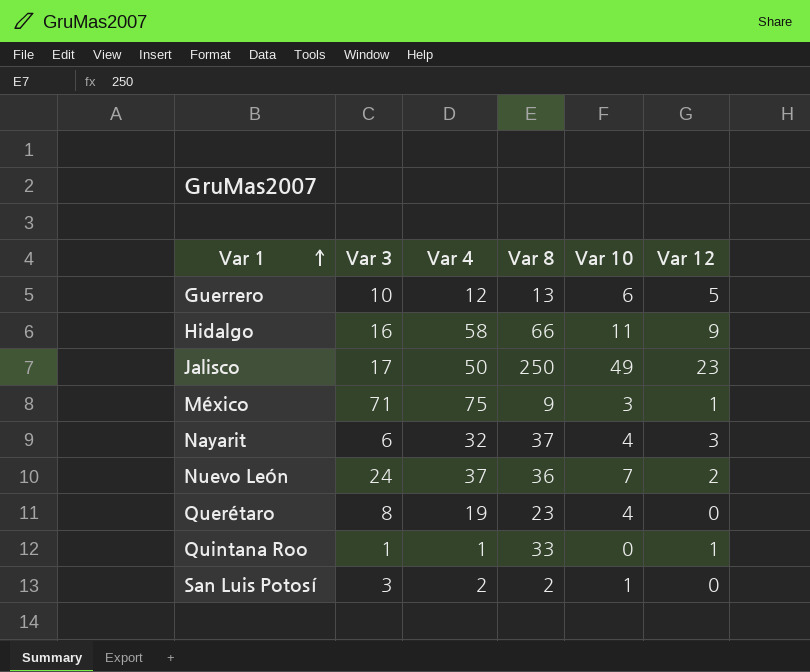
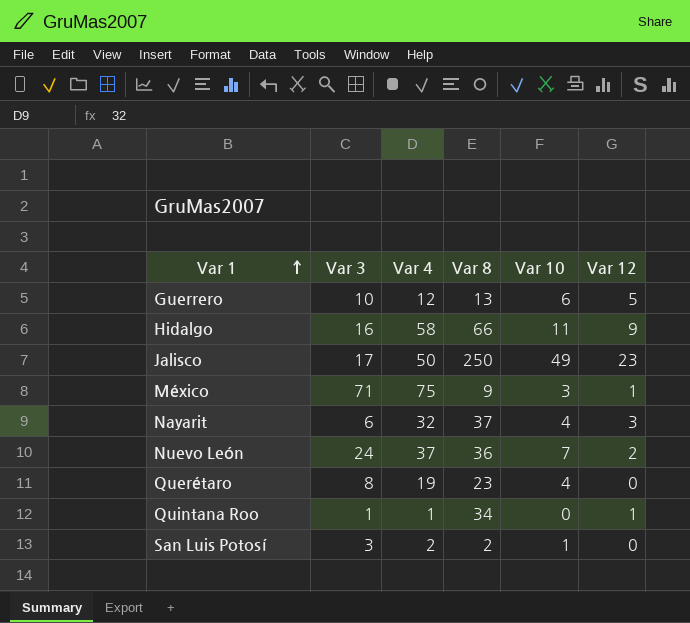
Quintana Roo | Var 8: 33 -> 34

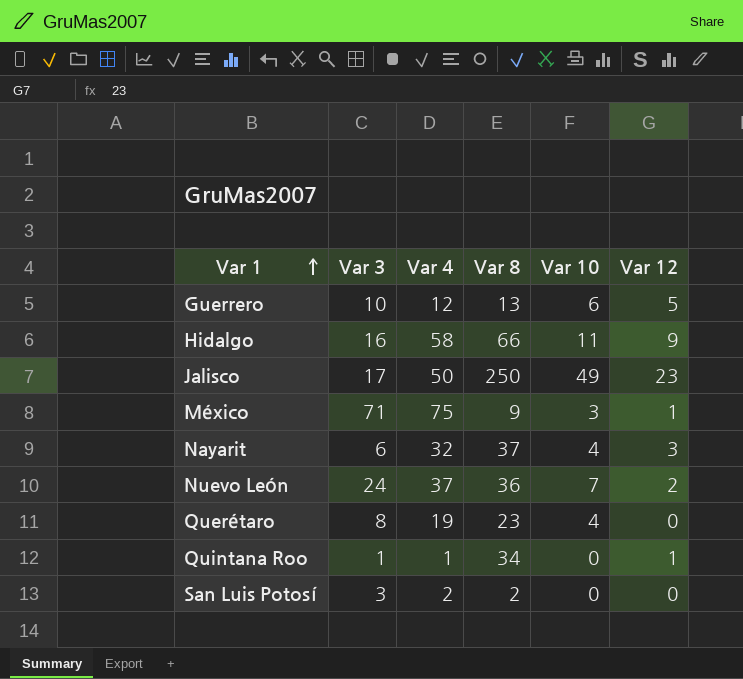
San Luis Potosí | Var 10: 1 -> 0

